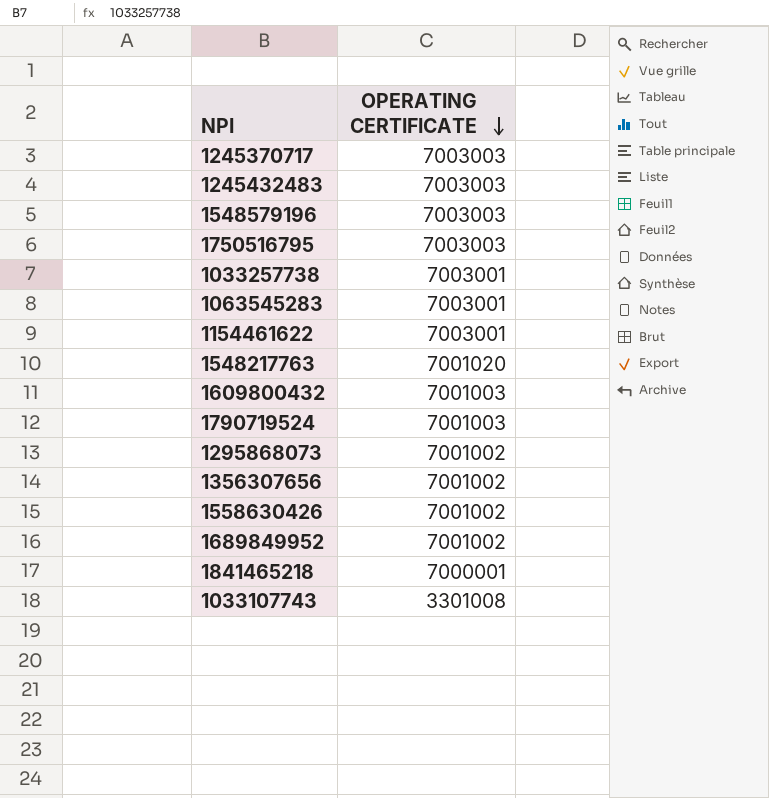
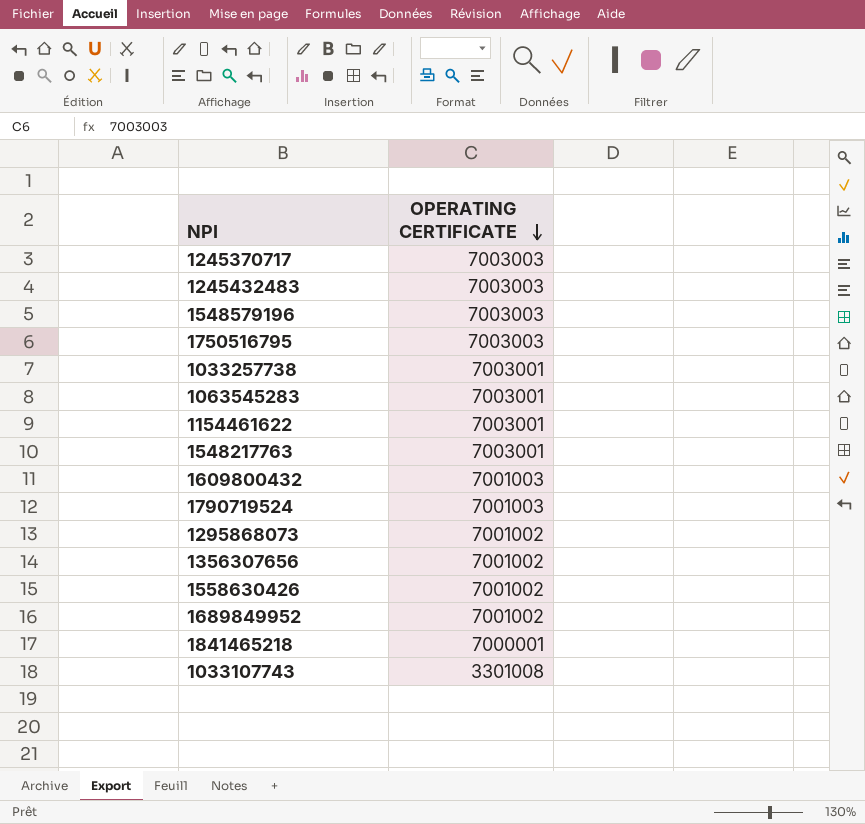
1548217763 | OPERATING CERTIFICATE: 7001020 -> 7003001

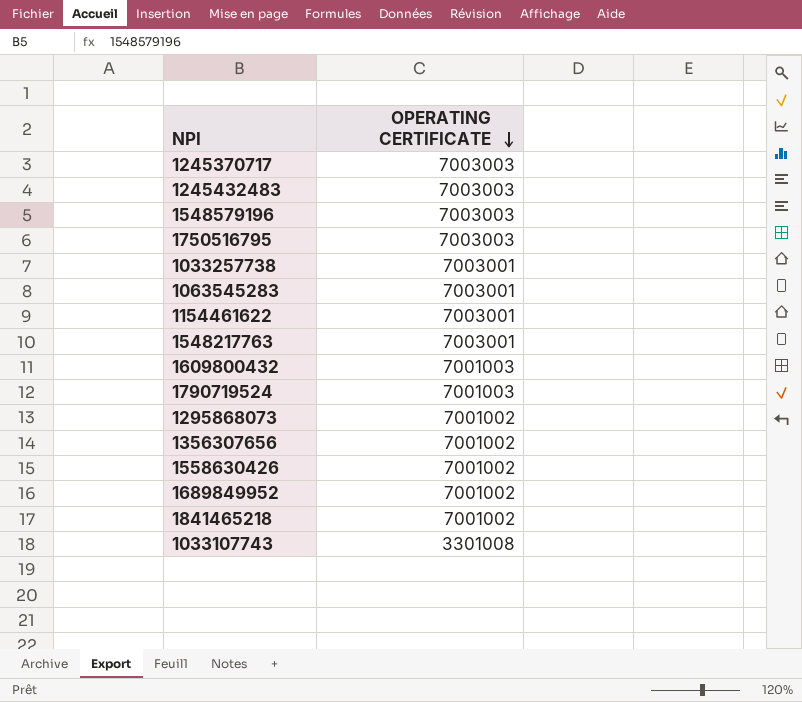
1841465218 | OPERATING CERTIFICATE: 7000001 -> 7001002

